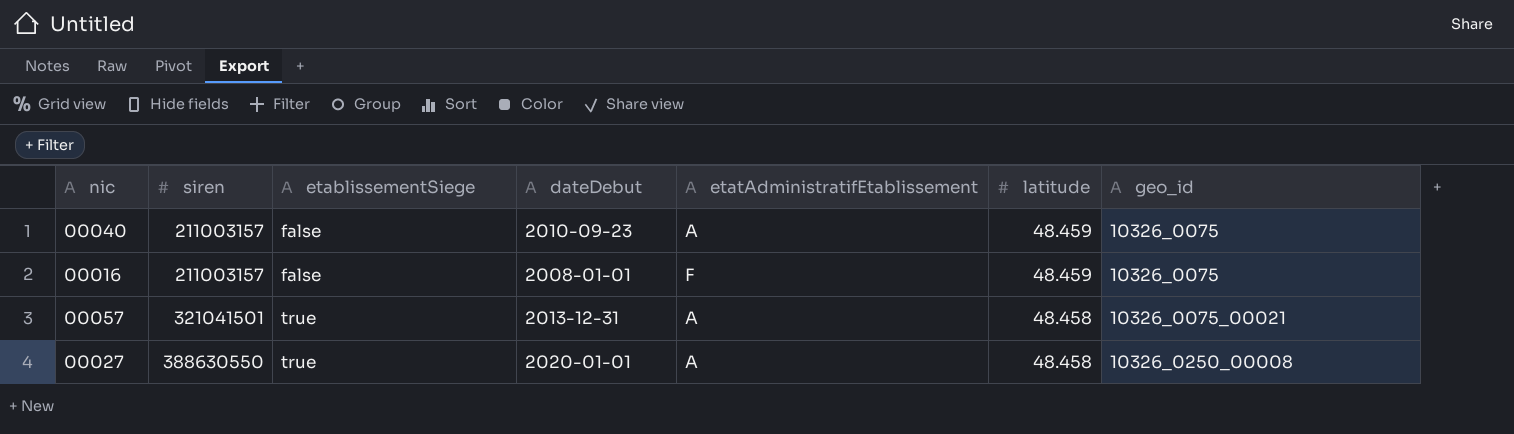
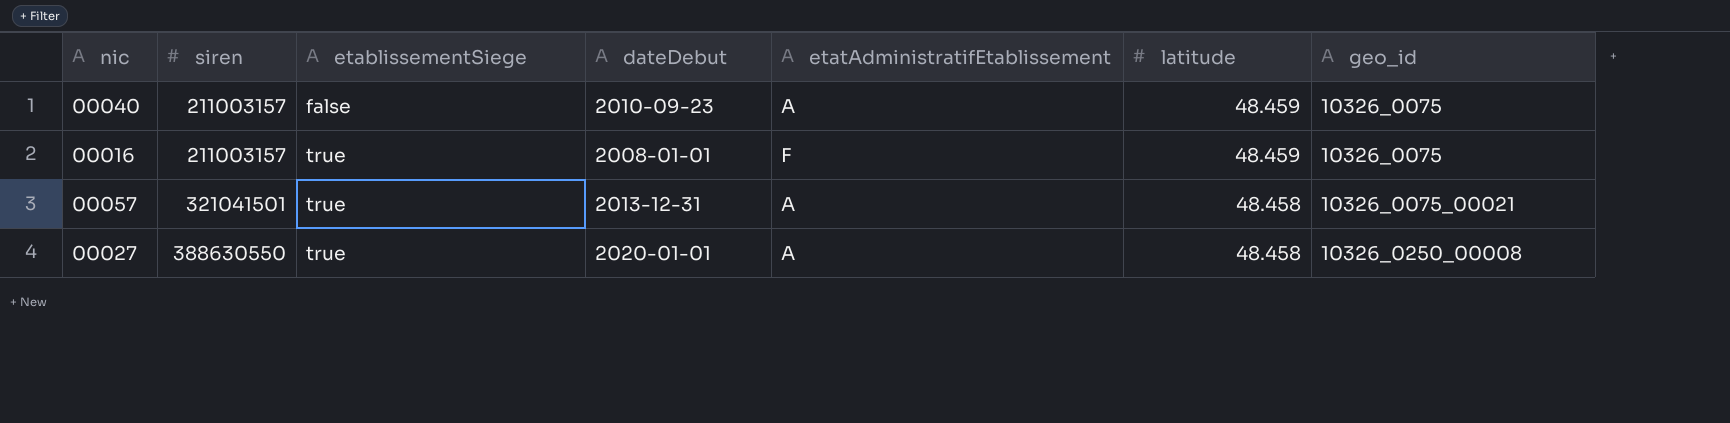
00016 | etablissementSiege: false -> true

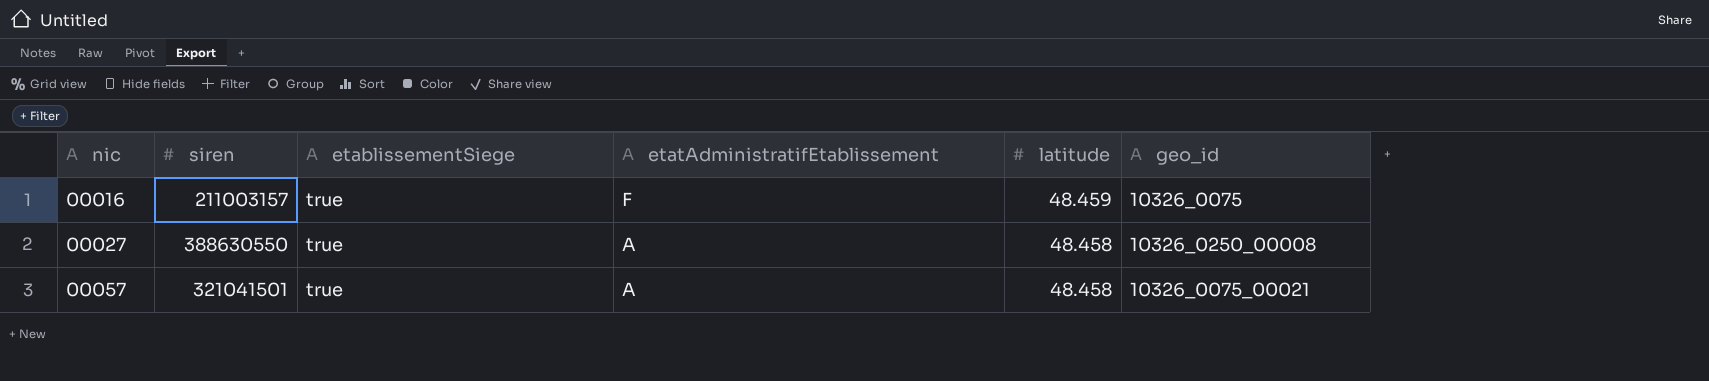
row order: siren ascending -> nic ascending
column dateDebut | position: 4 -> none
row 00040: 211003157 | false | 2010-09-23 | A | 48.459 | 10326_0075 -> none

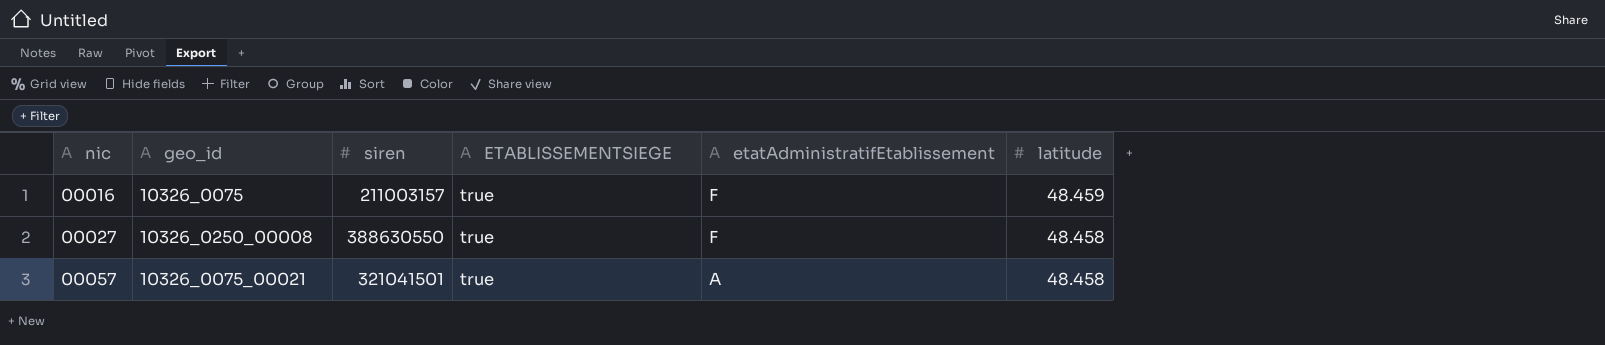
column geo_id | position: 6 -> 2
column name: etablissementSiege -> ETABLISSEMENTSIEGE
00027 | etatAdministratifEtablissement: A -> F

